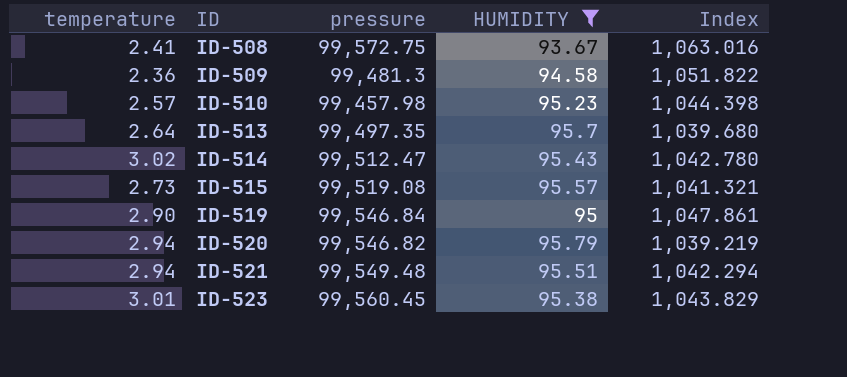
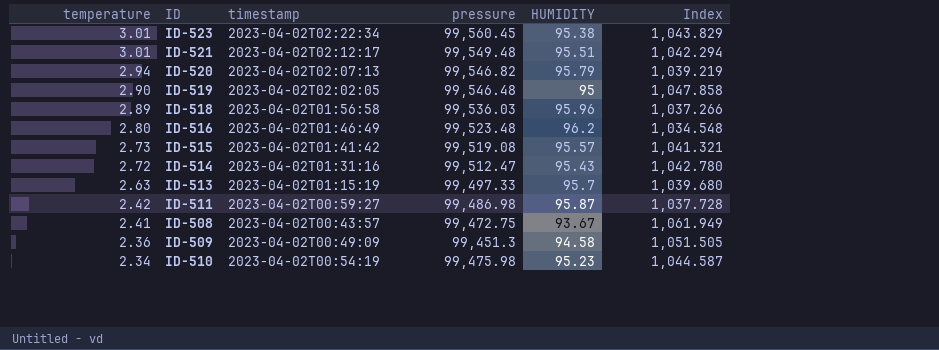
filter: HUMIDITY <= 95.79 -> none
row order: ID ascending -> temperature descending
column timestamp | position: none -> 3
ID-521 | temperature: 2.94 -> 3.01
ID-519 | pressure: 99,546.84 -> 99,546.48
ID-519 | Index: 1,047.861 -> 1,047.858
ID-514 | temperature: 3.02 -> 2.72
ID-513 | temperature: 2.64 -> 2.63
ID-513 | pressure: 99,497.35 -> 99,497.33
ID-508 | pressure: 99,572.75 -> 99,472.75
ID-508 | Index: 1,063.016 -> 1,061.949
ID-509 | pressure: 99,481.3 -> 99,451.3
ID-509 | Index: 1,051.822 -> 1,051.505
ID-510 | temperature: 2.57 -> 2.34
ID-510 | pressure: 99,457.98 -> 99,475.98
ID-510 | Index: 1,044.398 -> 1,044.587

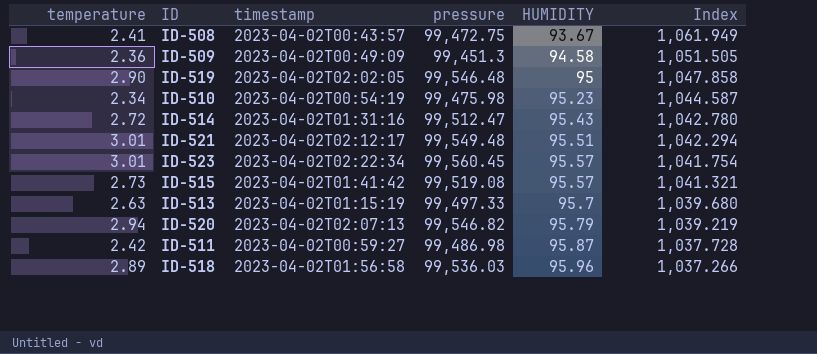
row order: temperature descending -> HUMIDITY ascending
row ID-516: 2.80 | 2023-04-02T01:46:49 | 99,523.48 | 96.2 | 1,034.548 -> none
ID-523 | HUMIDITY: 95.38 -> 95.57
ID-523 | Index: 1,043.829 -> 1,041.754

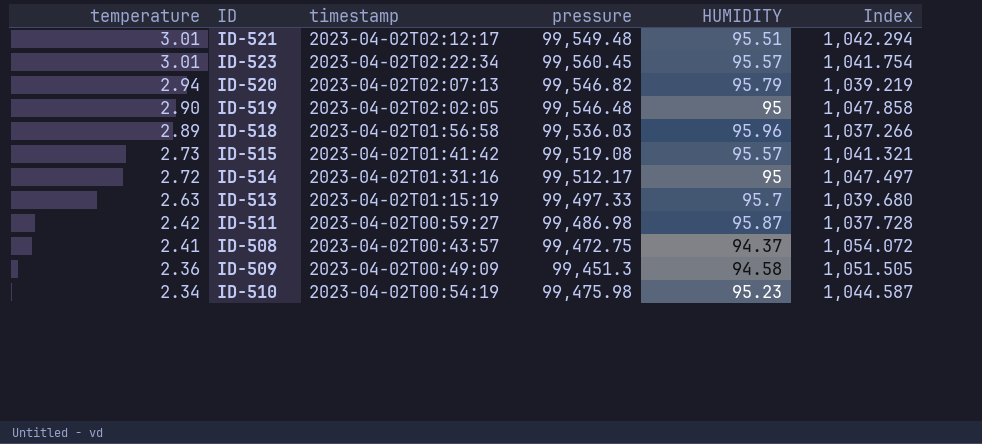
row order: HUMIDITY ascending -> temperature descending
ID-514 | pressure: 99,512.47 -> 99,512.17
ID-514 | HUMIDITY: 95.43 -> 95
ID-514 | Index: 1,042.780 -> 1,047.497
ID-508 | HUMIDITY: 93.67 -> 94.37
ID-508 | Index: 1,061.949 -> 1,054.072

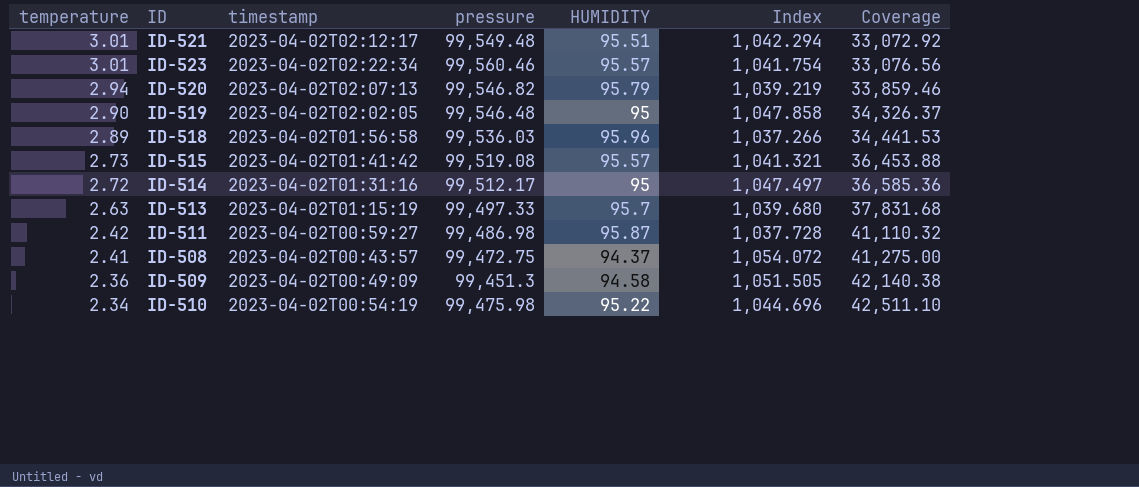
column Coverage | formula: none -> [pressure] / [temperature]
ID-523 | pressure: 99,560.45 -> 99,560.46
ID-510 | HUMIDITY: 95.23 -> 95.22
ID-510 | Index: 1,044.587 -> 1,044.696

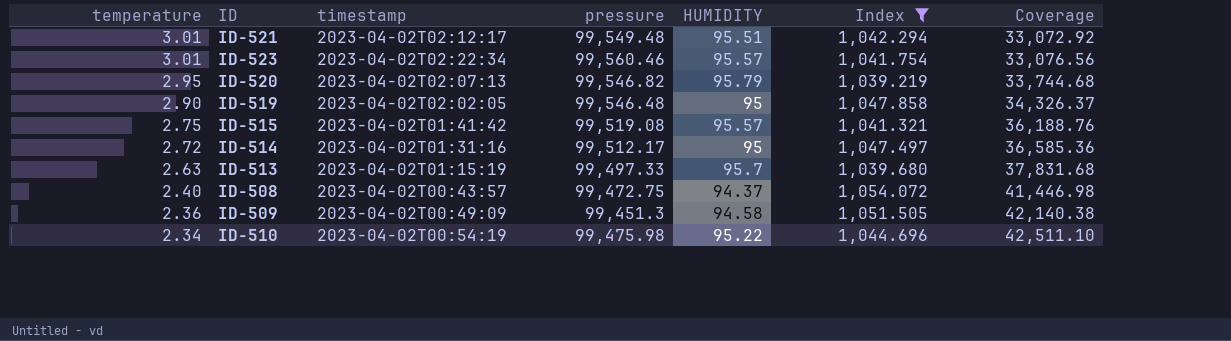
filter: none -> Index >= 1,039.219
ID-520 | temperature: 2.94 -> 2.95
ID-520 | Coverage: 33,859.46 -> 33,744.68
ID-515 | temperature: 2.73 -> 2.75
ID-515 | Coverage: 36,453.88 -> 36,188.76
ID-508 | temperature: 2.41 -> 2.40
ID-508 | Coverage: 41,275.00 -> 41,446.98

